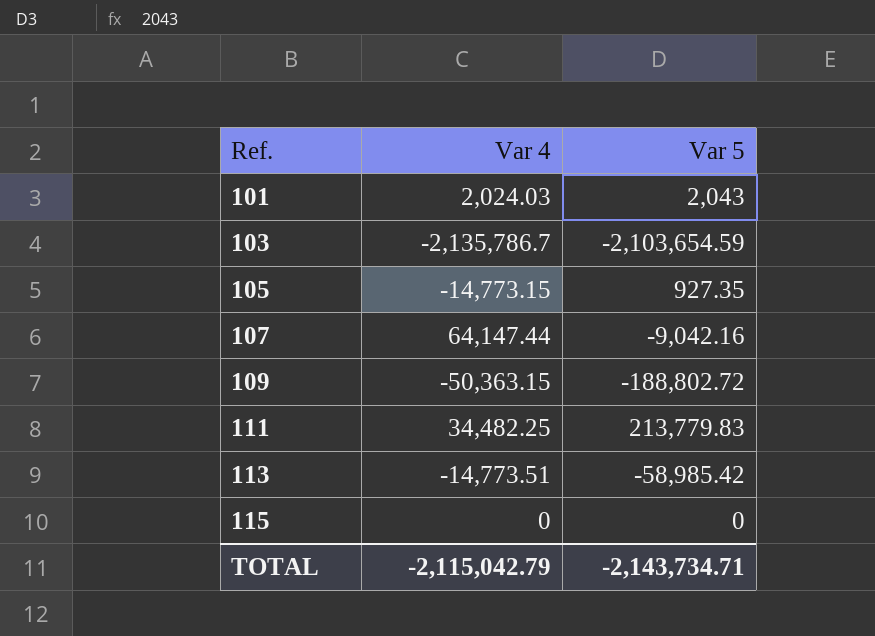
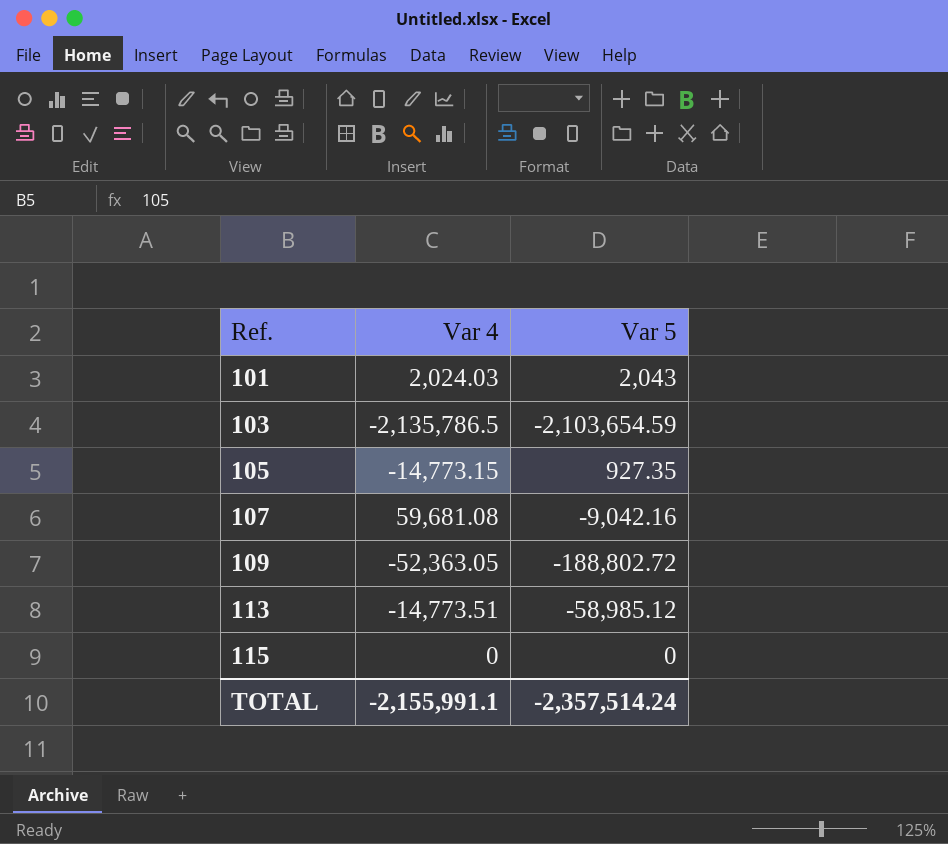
row 111: 34,482.25 | 213,779.83 -> none
103 | Var 4: -2,135,786.7 -> -2,135,786.5
107 | Var 4: 64,147.44 -> 59,681.08
109 | Var 4: -50,363.15 -> -52,363.05
113 | Var 5: -58,985.42 -> -58,985.12
TOTAL | Var 4: -2,115,042.79 -> -2,155,991.1
TOTAL | Var 5: -2,143,734.71 -> -2,357,514.24

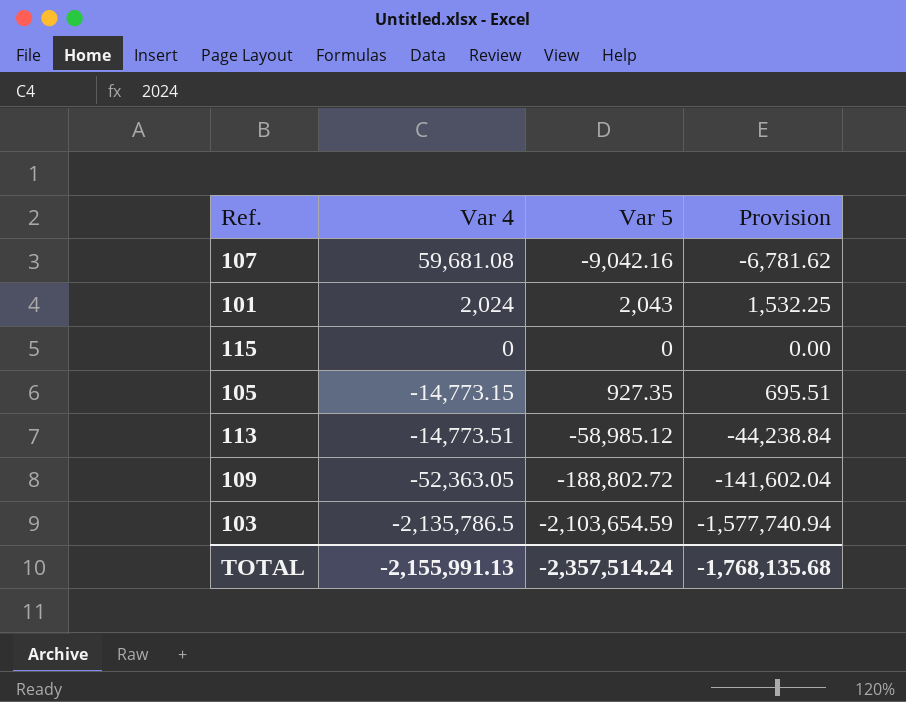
row order: Ref. ascending -> Var 4 descending
column Provision | formula: none -> [Var 5] * 0.75
101 | Var 4: 2,024.03 -> 2,024
TOTAL | Var 4: -2,155,991.1 -> -2,155,991.13

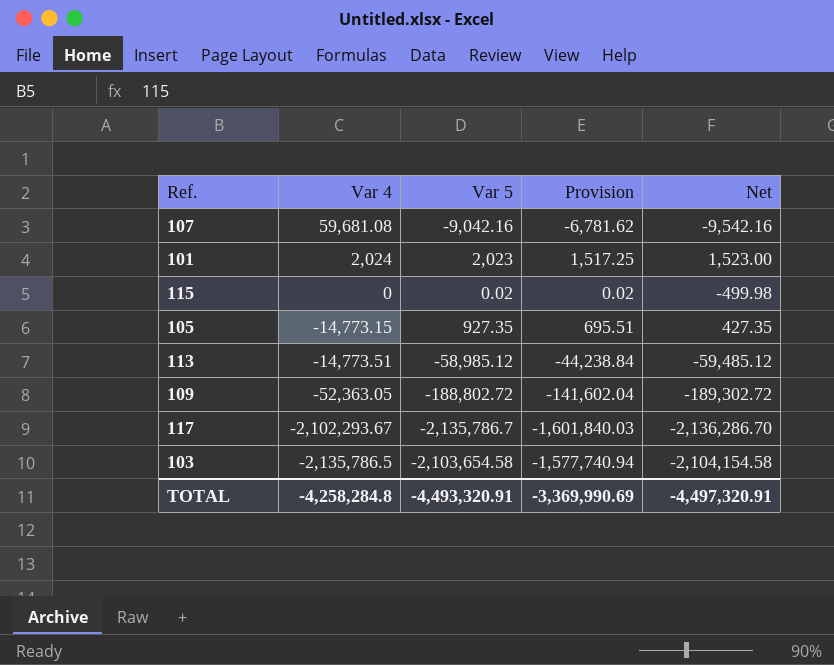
column Net | formula: none -> [Var 5] - 500
101 | Var 5: 2,043 -> 2,023
101 | Provision: 1,532.25 -> 1,517.25
115 | Var 5: 0 -> 0.02
115 | Provision: 0.00 -> 0.02
row 117: none -> -2,102,293.67 | -2,135,786.7 | -1,601,840.03 | -2,136,286.70
103 | Var 5: -2,103,654.59 -> -2,103,654.58
TOTAL | Var 4: -2,155,991.13 -> -4,258,284.8
TOTAL | Var 5: -2,357,514.24 -> -4,493,320.91
TOTAL | Provision: -1,768,135.68 -> -3,369,990.69

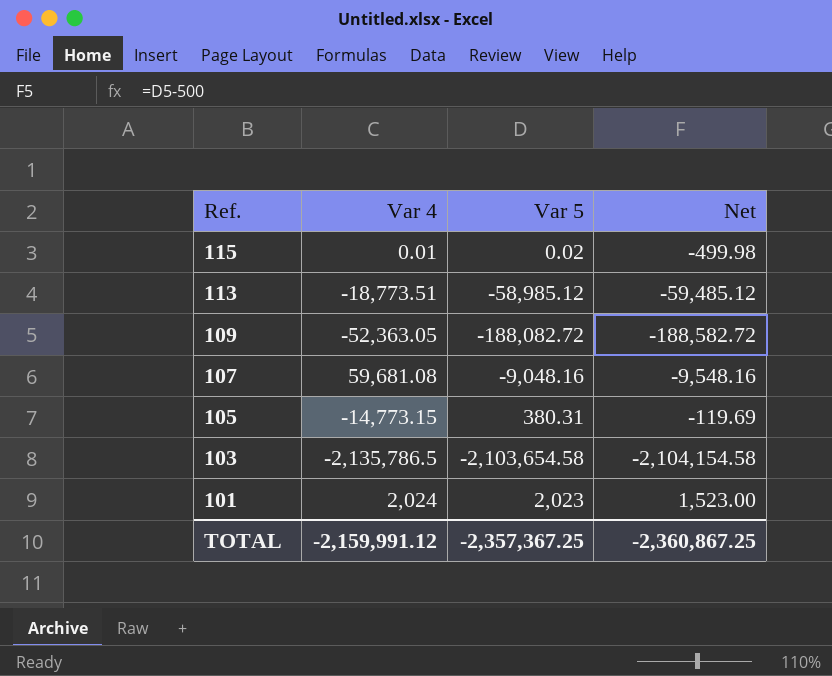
row order: Var 4 descending -> Ref. descending
column Provision | formula: [Var 5] * 0.75 -> none
row 117: -2,102,293.67 | -2,135,786.7 | -1,601,840.03 | -2,136,286.70 -> none
115 | Var 4: 0 -> 0.01
113 | Var 4: -14,773.51 -> -18,773.51
109 | Var 5: -188,802.72 -> -188,082.72
109 | Net: -189,302.72 -> -188,582.72
107 | Var 5: -9,042.16 -> -9,048.16
107 | Net: -9,542.16 -> -9,548.16
105 | Var 5: 927.35 -> 380.31
105 | Net: 427.35 -> -119.69
TOTAL | Var 4: -4,258,284.8 -> -2,159,991.12
TOTAL | Var 5: -4,493,320.91 -> -2,357,367.25
TOTAL | Net: -4,497,320.91 -> -2,360,867.25

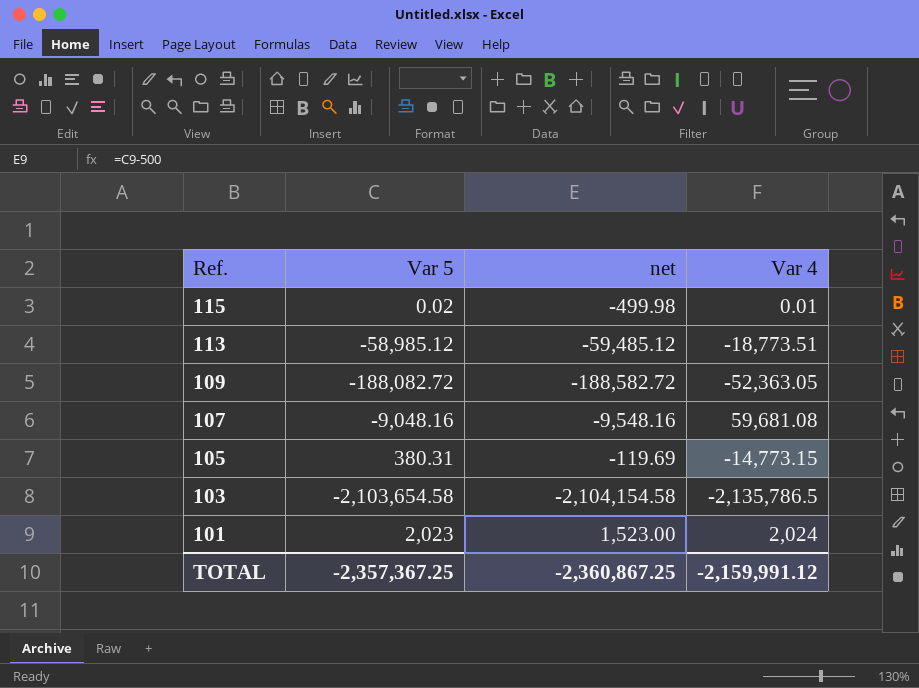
column name: Net -> net
column Var 4 | position: 2 -> 4

